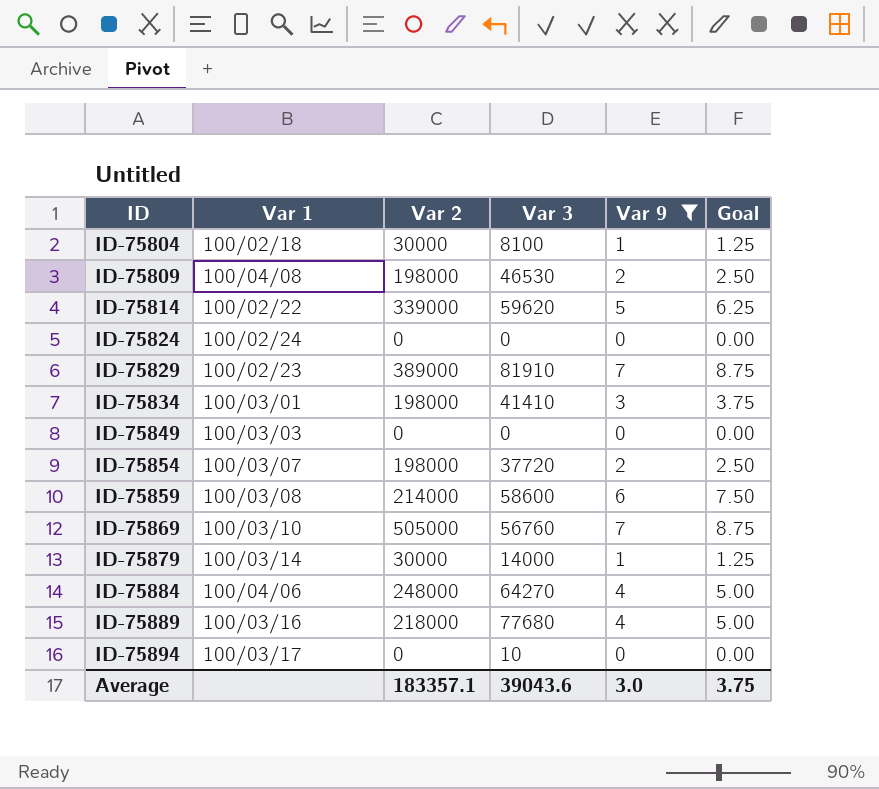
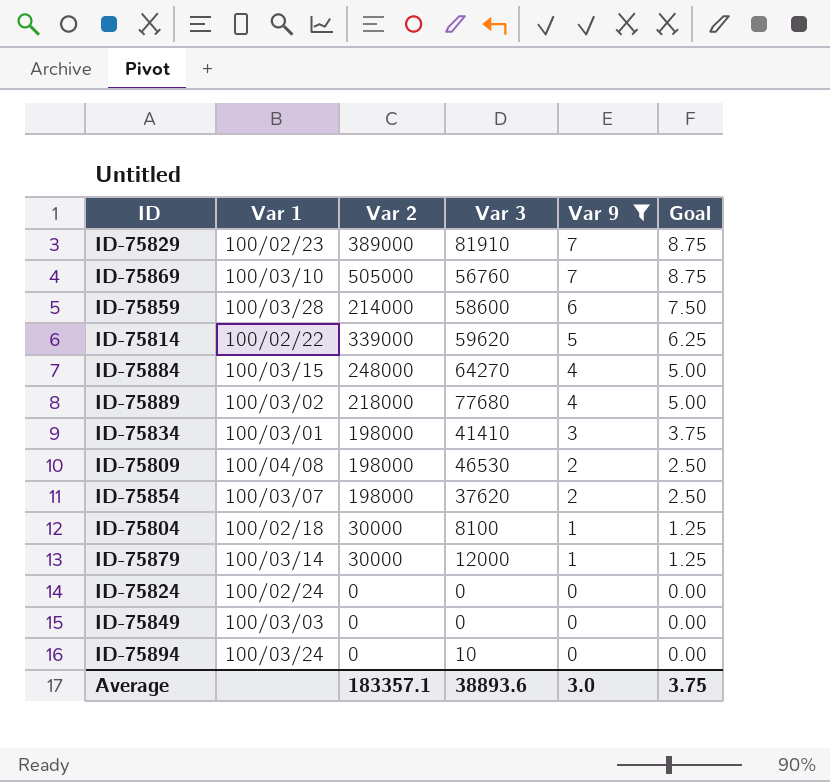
row order: ID ascending -> Var 9 descending
ID-75859 | Var 1: 100/03/08 -> 100/03/28
ID-75884 | Var 1: 100/04/06 -> 100/03/15
ID-75889 | Var 1: 100/03/16 -> 100/03/02
ID-75854 | Var 3: 37720 -> 37620
ID-75879 | Var 3: 14000 -> 12000
ID-75894 | Var 1: 100/03/17 -> 100/03/24
Average | Var 3: 39043.6 -> 38893.6

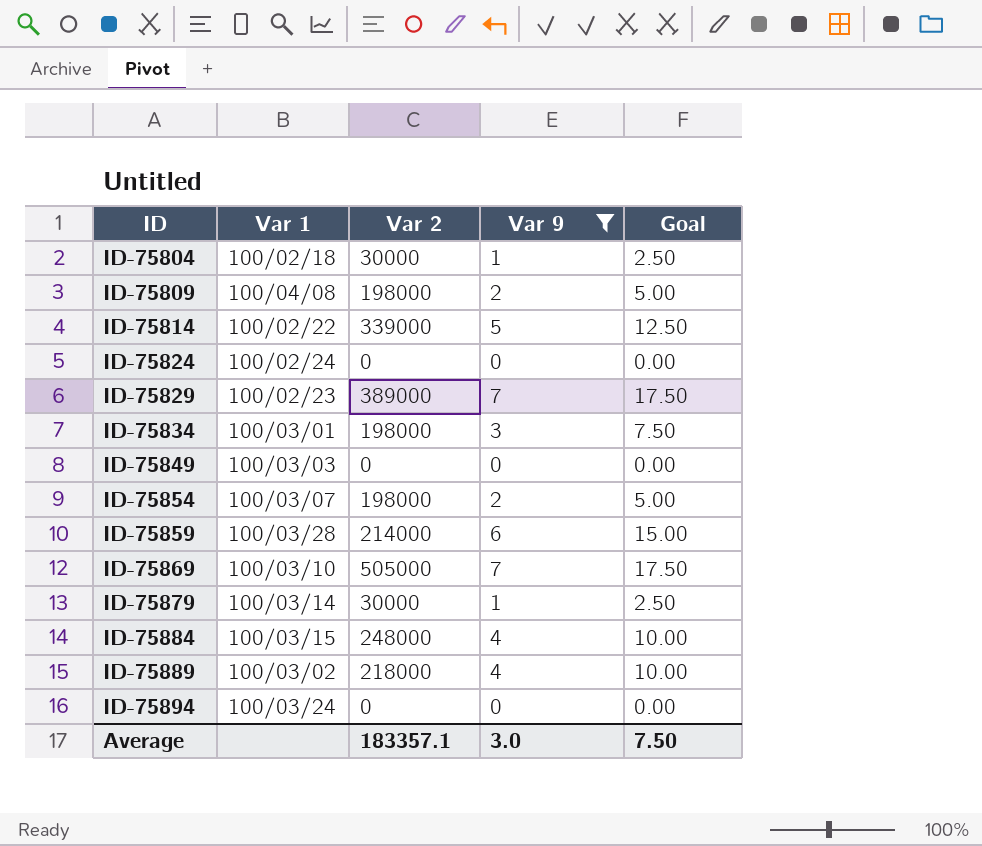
row order: Var 9 descending -> ID ascending
column Var 3 | position: 4 -> none
column Goal | formula: [Var 9] * 1.25 -> [Var 9] * 2.5
Average | Goal: 3.75 -> 7.50

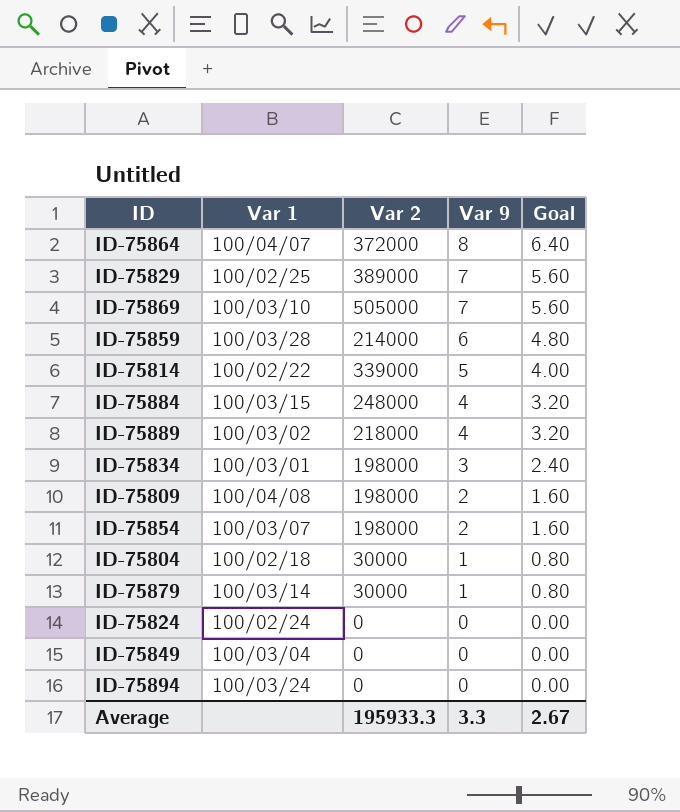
filter: Var 9 != 8 -> none
row order: ID ascending -> Var 9 descending
column Goal | formula: [Var 9] * 2.5 -> [Var 9] * 0.8
ID-75829 | Var 1: 100/02/23 -> 100/02/25
ID-75849 | Var 1: 100/03/03 -> 100/03/04
Average | Var 2: 183357.1 -> 195933.3
Average | Var 9: 3.0 -> 3.3
Average | Goal: 7.50 -> 2.67

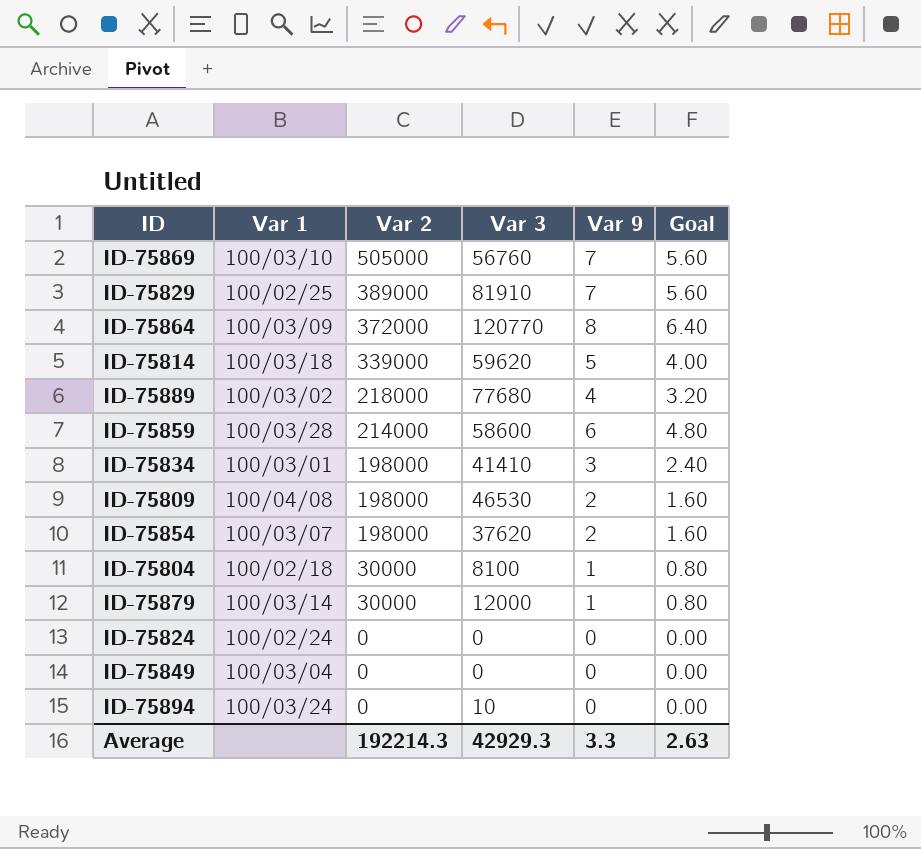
row order: Var 9 descending -> Var 2 descending
column Var 3 | position: none -> 4
row ID-75884: 100/03/15 | 248000 | 4 | 3.20 -> none
ID-75864 | Var 1: 100/04/07 -> 100/03/09
ID-75814 | Var 1: 100/02/22 -> 100/03/18
Average | Var 2: 195933.3 -> 192214.3
Average | Goal: 2.67 -> 2.63

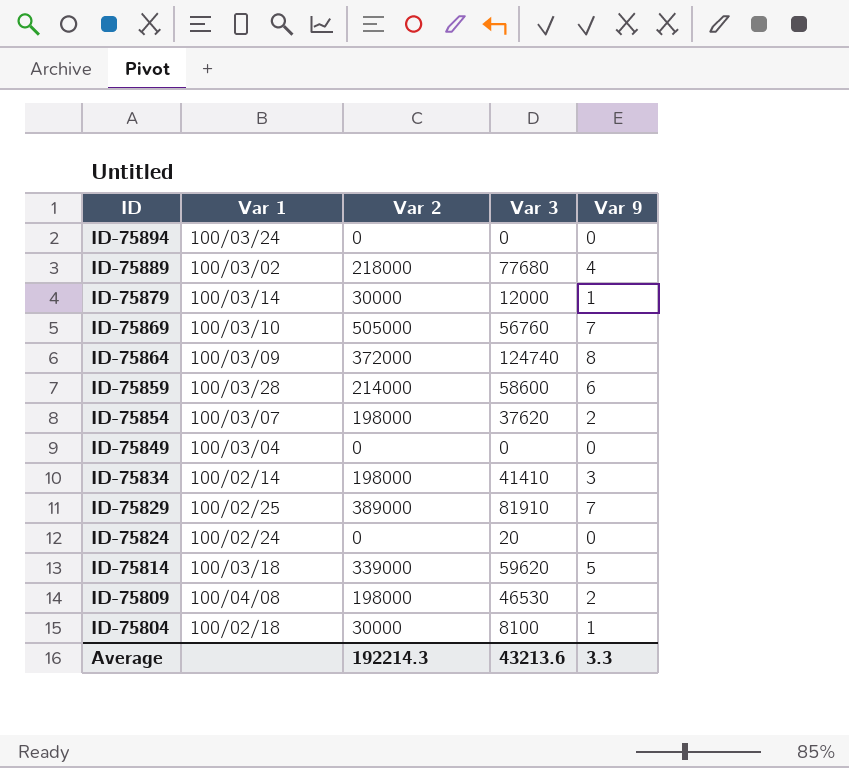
row order: Var 2 descending -> ID descending
column Goal | formula: [Var 9] * 0.8 -> none
ID-75894 | Var 3: 10 -> 0
ID-75864 | Var 3: 120770 -> 124740
ID-75834 | Var 1: 100/03/01 -> 100/02/14
ID-75824 | Var 3: 0 -> 20
Average | Var 3: 42929.3 -> 43213.6

